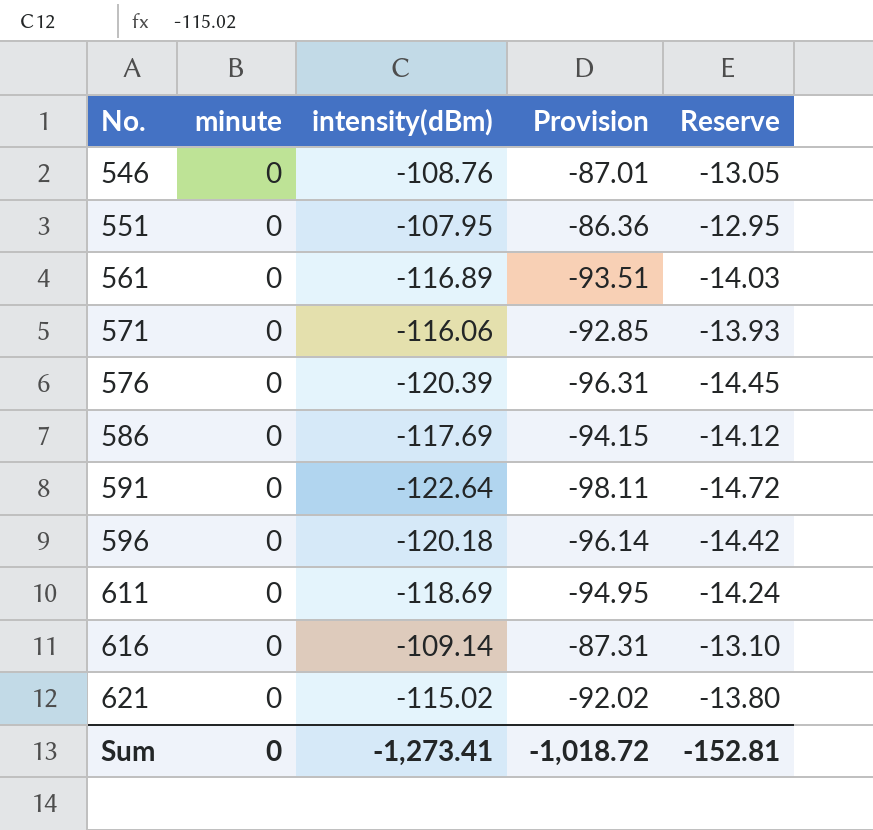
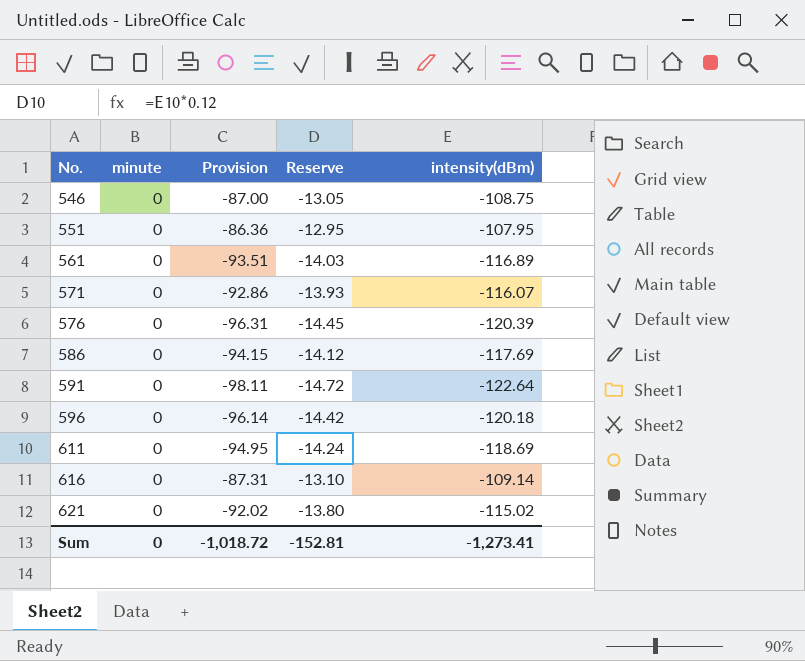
column intensity(dBm) | position: 3 -> 5
546 | Provision: -87.01 -> -87.00
546 | intensity(dBm): -108.76 -> -108.75
571 | Provision: -92.85 -> -92.86
571 | intensity(dBm): -116.06 -> -116.07

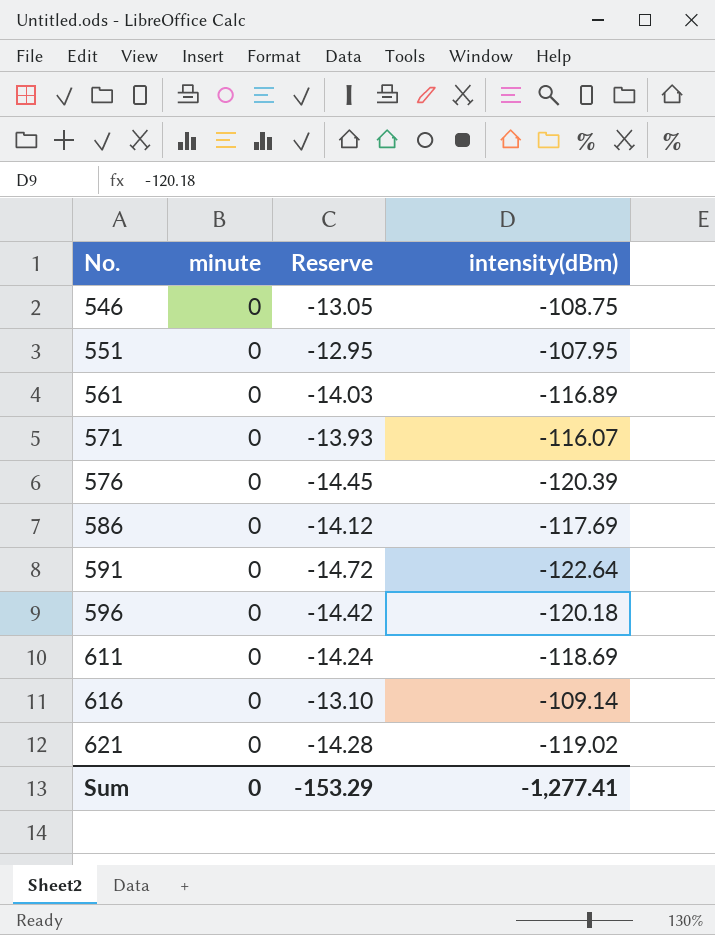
column Provision | formula: [intensity(dBm)] * 0.8 -> none
621 | Reserve: -13.80 -> -14.28
621 | intensity(dBm): -115.02 -> -119.02
Sum | Reserve: -152.81 -> -153.29
Sum | intensity(dBm): -1,273.41 -> -1,277.41

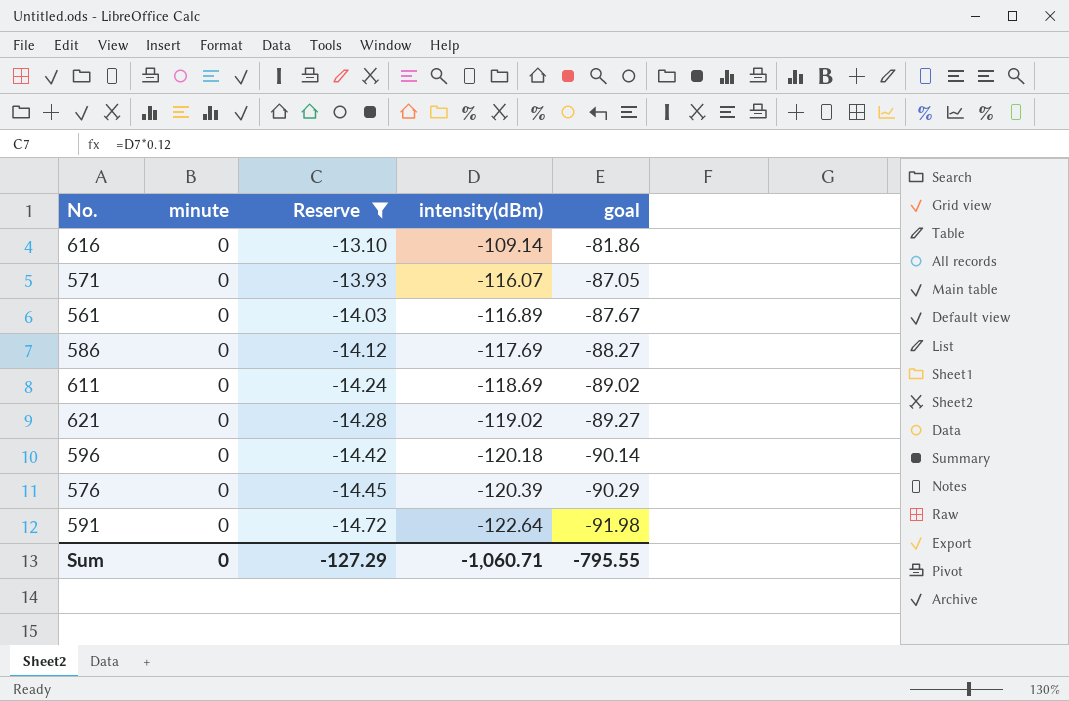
filter: none -> Reserve <= -13.10
row order: No. ascending -> Reserve descending
column goal | formula: none -> [intensity(dBm)] * 0.75
Sum | Reserve: -153.29 -> -127.29
Sum | intensity(dBm): -1,277.41 -> -1,060.71

